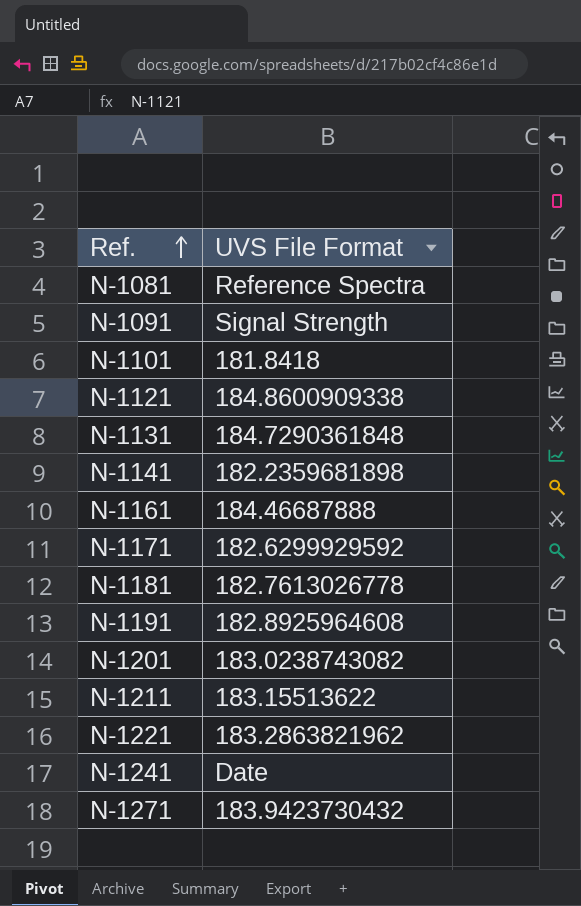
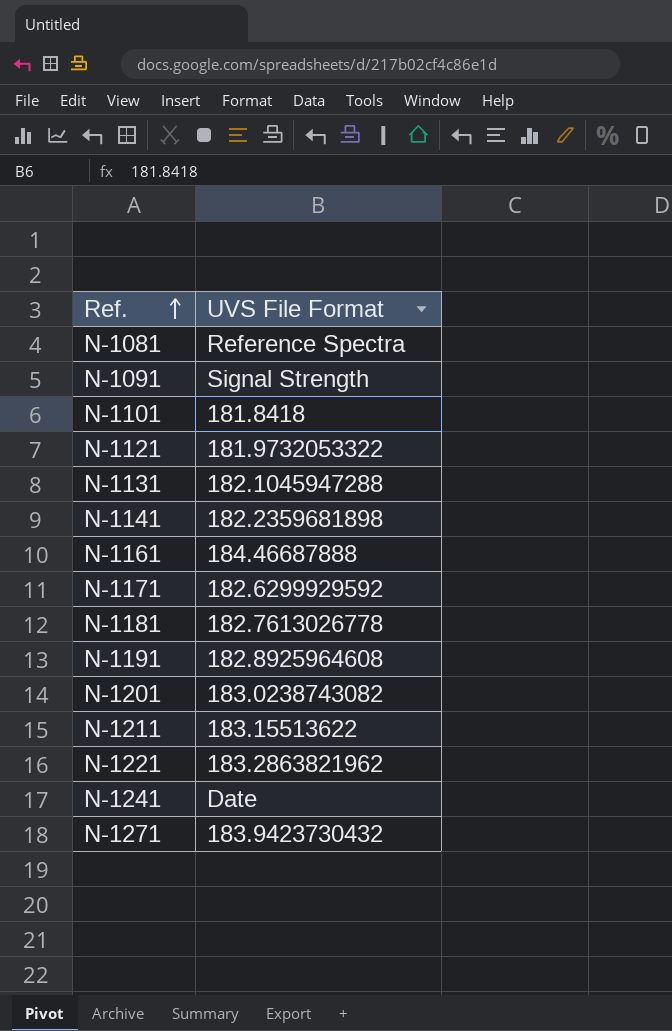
N-1121 | UVS File Format: 184.8600909338 -> 181.9732053322
N-1131 | UVS File Format: 184.7290361848 -> 182.1045947288

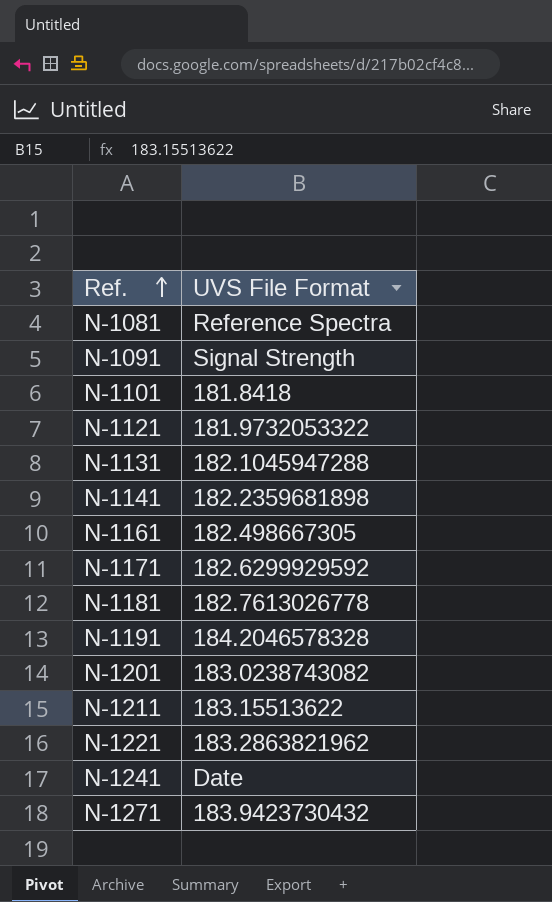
N-1161 | UVS File Format: 184.46687888 -> 182.498667305
N-1191 | UVS File Format: 182.8925964608 -> 184.2046578328

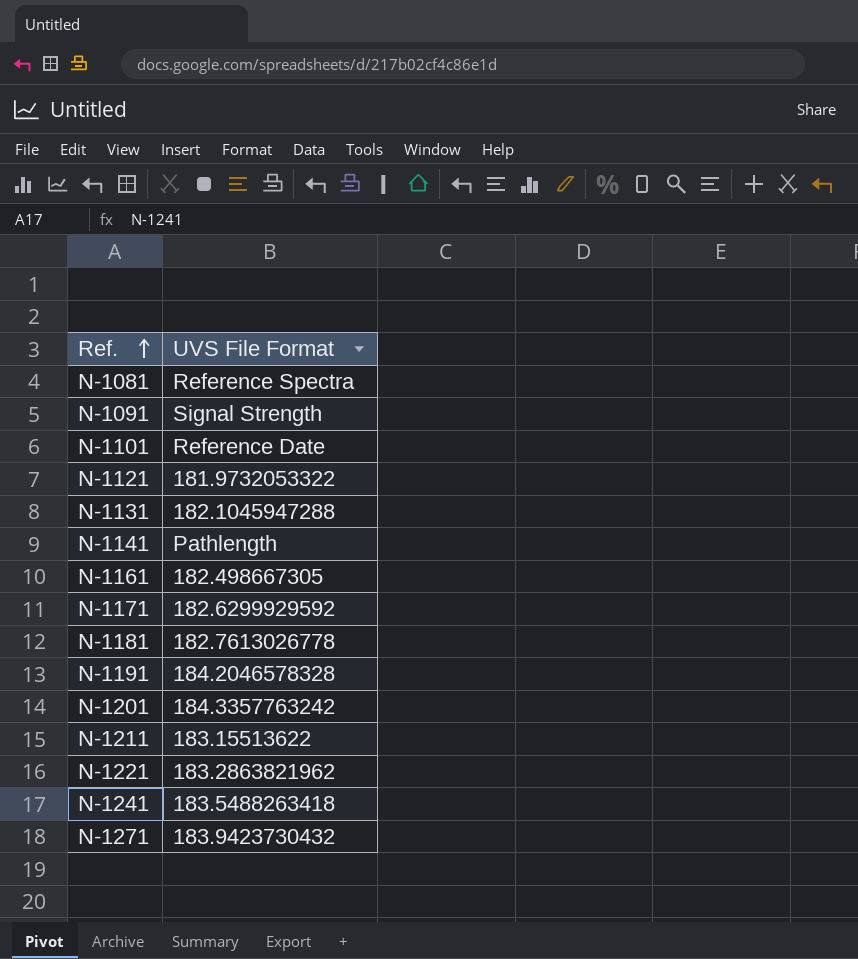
N-1101 | UVS File Format: 181.8418 -> Reference Date
N-1141 | UVS File Format: 182.2359681898 -> Pathlength
N-1201 | UVS File Format: 183.0238743082 -> 184.3357763242
N-1241 | UVS File Format: Date -> 183.5488263418

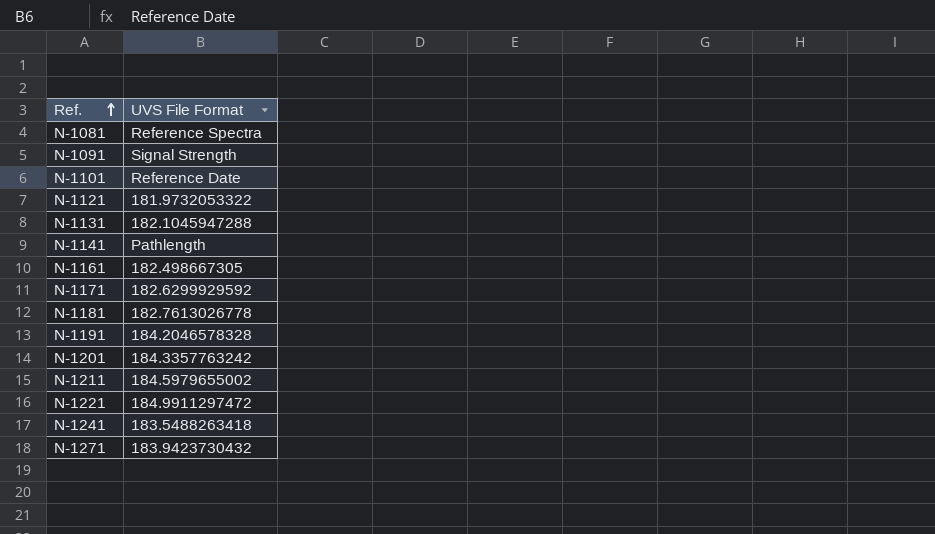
N-1211 | UVS File Format: 183.15513622 -> 184.5979655002
N-1221 | UVS File Format: 183.2863821962 -> 184.9911297472

